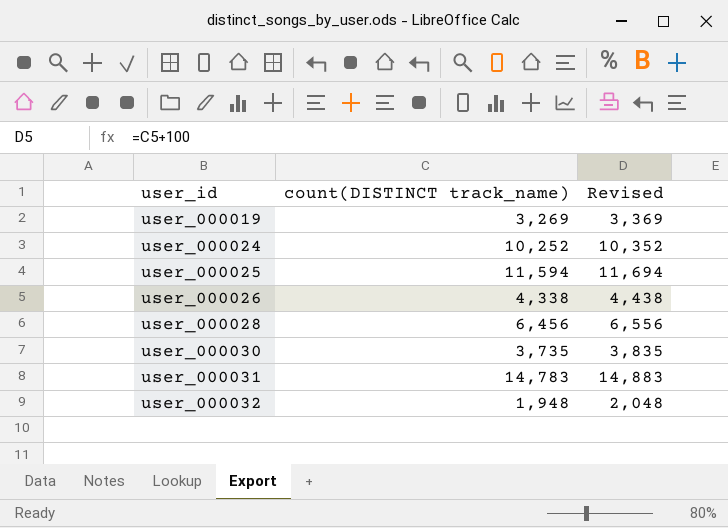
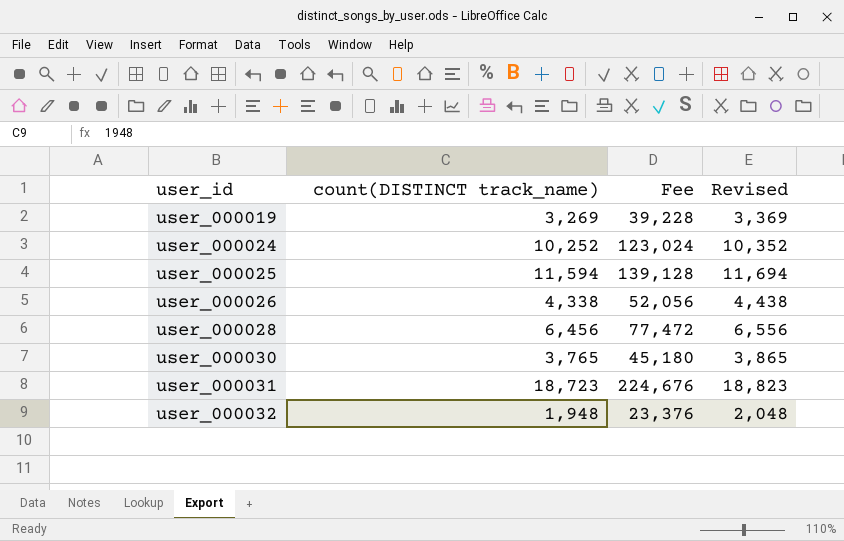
column Fee | formula: none -> [count(DISTINCT track_name)] * 12
user_000030 | count(DISTINCT track_name): 3,735 -> 3,765
user_000030 | Revised: 3,835 -> 3,865
user_000031 | count(DISTINCT track_name): 14,783 -> 18,723
user_000031 | Revised: 14,883 -> 18,823

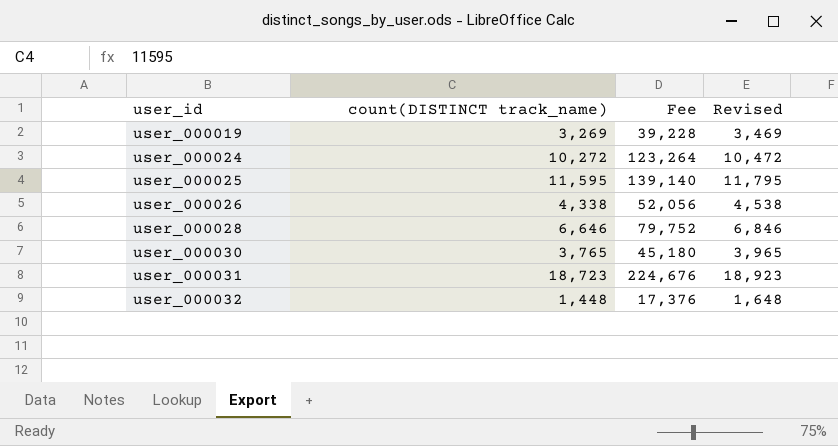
column Revised | formula: [count(DISTINCT track_name)] + 100 -> [count(DISTINCT track_name)] + 200
user_000024 | count(DISTINCT track_name): 10,252 -> 10,272
user_000024 | Fee: 123,024 -> 123,264
user_000025 | count(DISTINCT track_name): 11,594 -> 11,595
user_000025 | Fee: 139,128 -> 139,140
user_000028 | count(DISTINCT track_name): 6,456 -> 6,646
user_000028 | Fee: 77,472 -> 79,752
user_000032 | count(DISTINCT track_name): 1,948 -> 1,448
user_000032 | Fee: 23,376 -> 17,376

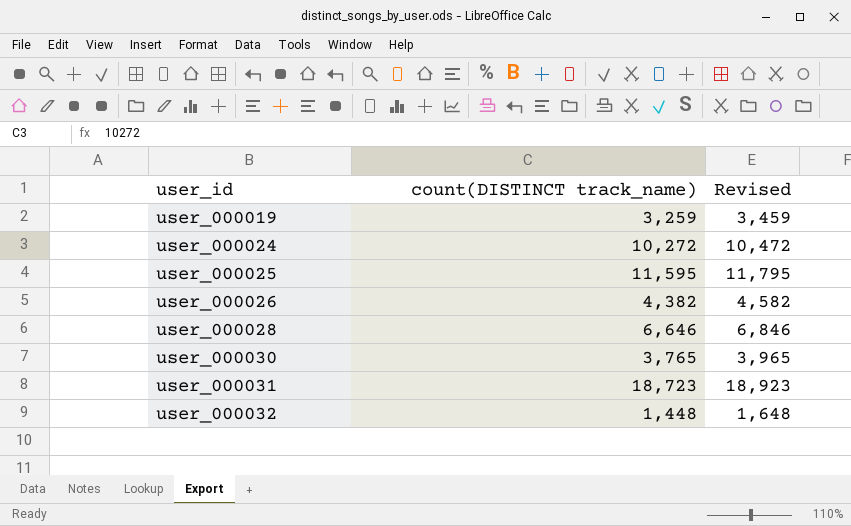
column Fee | formula: [count(DISTINCT track_name)] * 12 -> none
user_000019 | count(DISTINCT track_name): 3,269 -> 3,259
user_000019 | Revised: 3,469 -> 3,459
user_000026 | count(DISTINCT track_name): 4,338 -> 4,382
user_000026 | Revised: 4,538 -> 4,582

